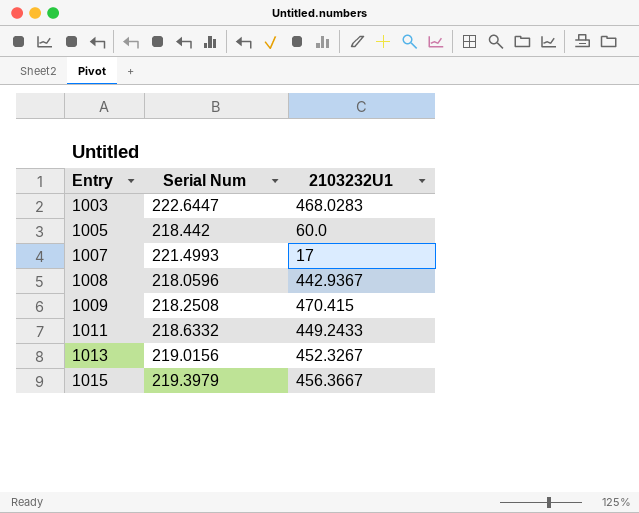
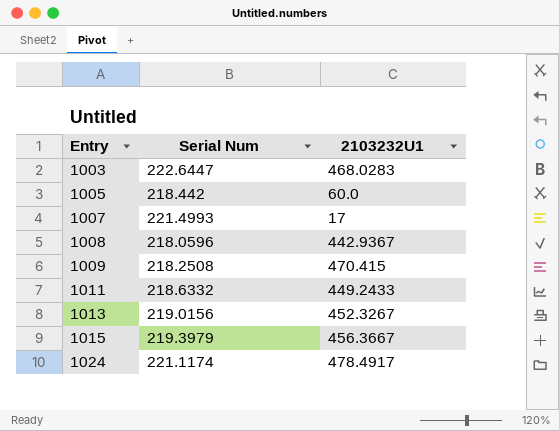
row 1024: none -> 221.1174 | 478.4917

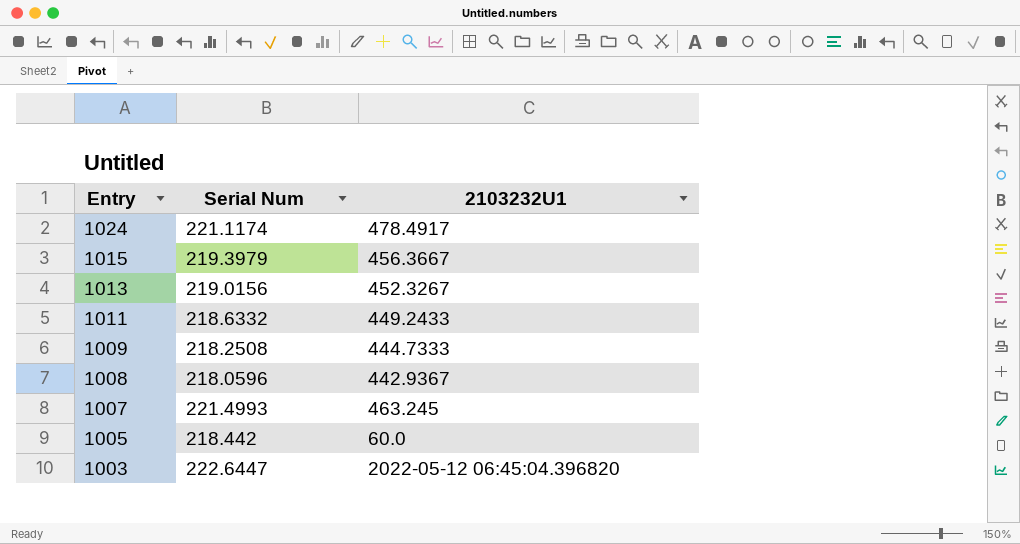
row order: Entry ascending -> Entry descending
1009 | 2103232U1: 470.415 -> 444.7333
1007 | 2103232U1: 17 -> 463.245
1003 | 2103232U1: 468.0283 -> 2022-05-12 06:45:04.396820

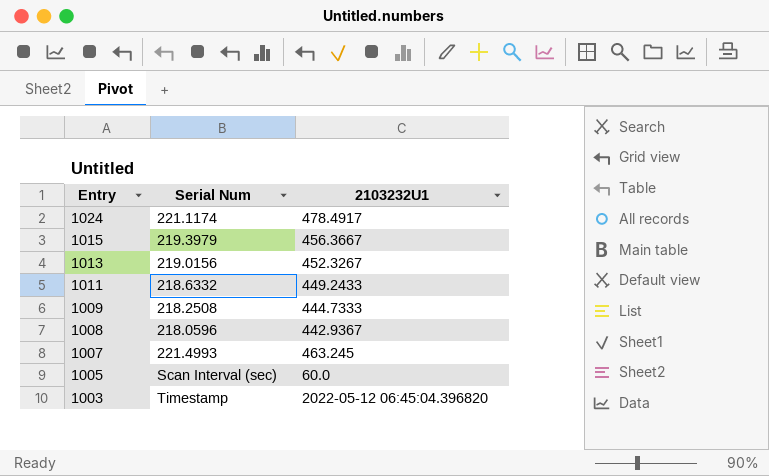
1005 | Serial Num: 218.442 -> Scan Interval (sec)
1003 | Serial Num: 222.6447 -> Timestamp

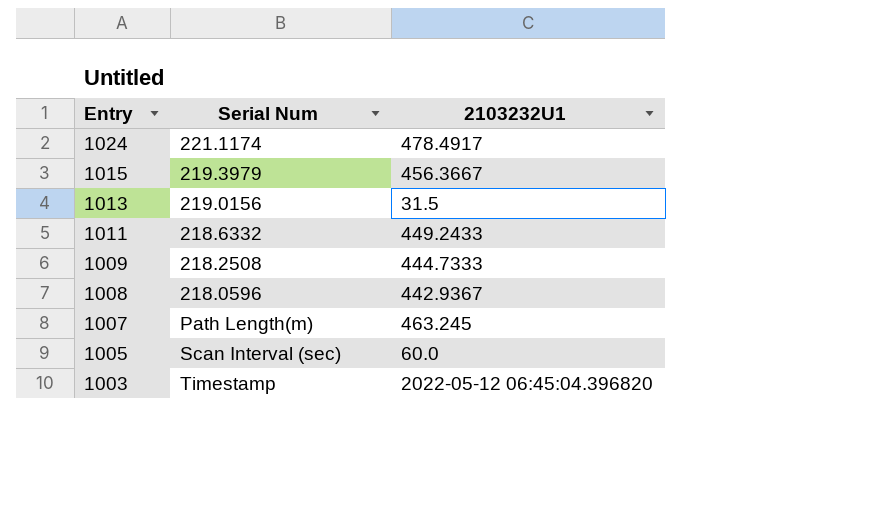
1013 | 2103232U1: 452.3267 -> 31.5
1007 | Serial Num: 221.4993 -> Path Length(m)

